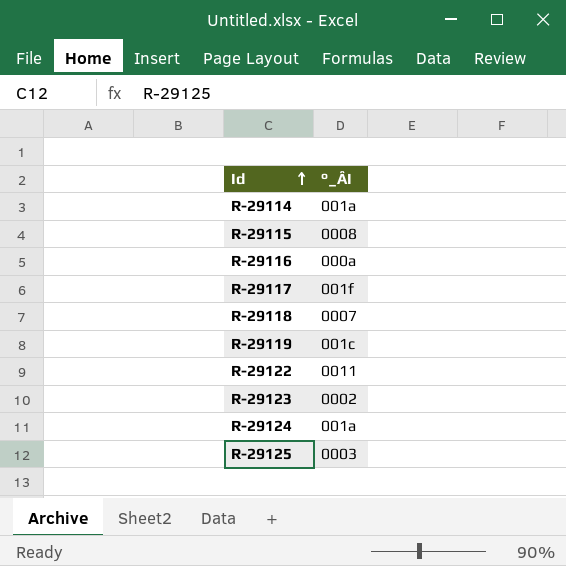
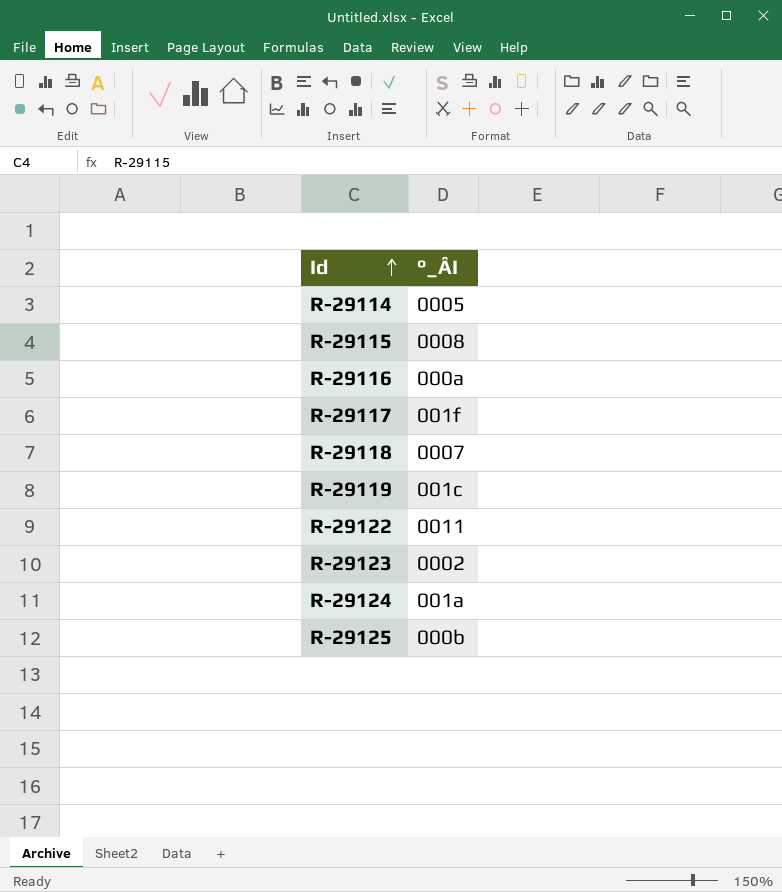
R-29114 | °_ÂI: 001a -> 0005
R-29125 | °_ÂI: 0003 -> 000b

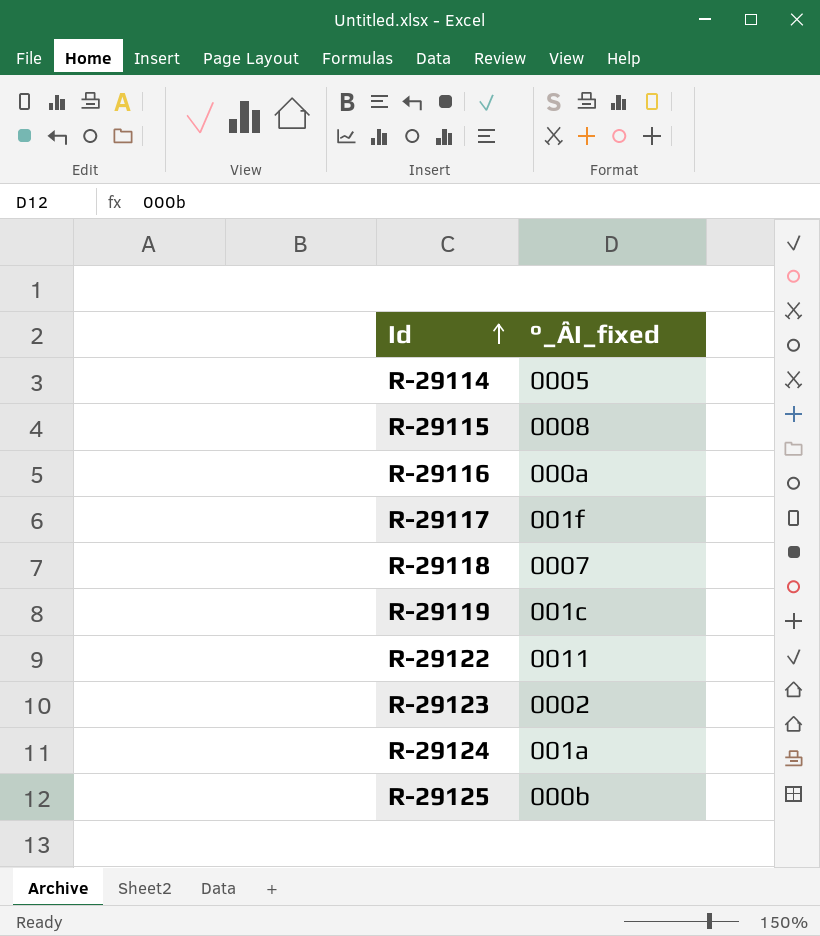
column name: °_ÂI -> °_ÂI_fixed

